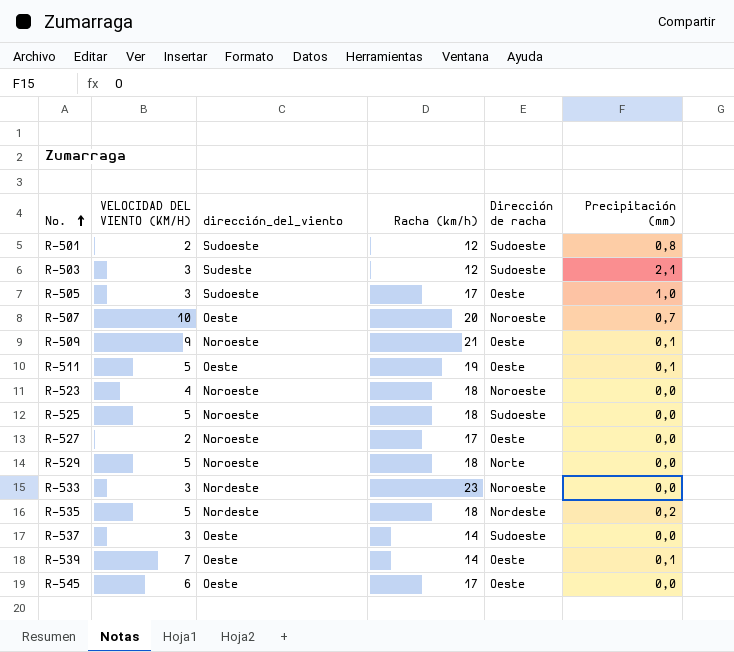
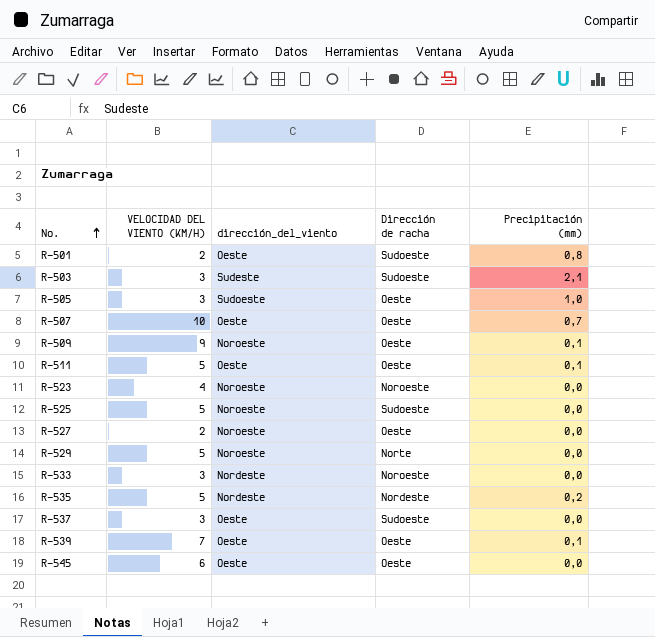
column Racha (km/h) | position: 4 -> none
R-501 | dirección_del_viento: Sudoeste -> Oeste
R-507 | Dirección de racha: Noroeste -> Oeste

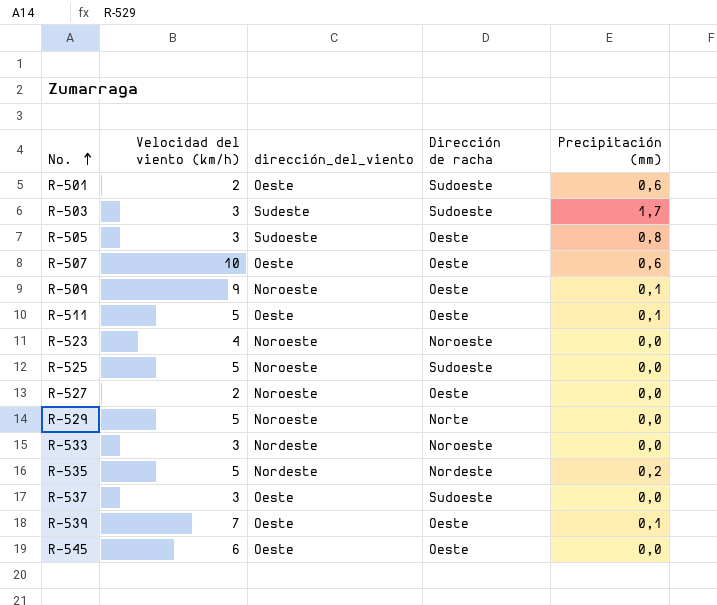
column name: VELOCIDAD DEL VIENTO (KM/H) -> Velocidad del viento (km/h)
R-501 | Precipitación (mm): 0,8 -> 0,6
R-503 | Precipitación (mm): 2,1 -> 1,7
R-505 | Precipitación (mm): 1,0 -> 0,8
R-507 | Precipitación (mm): 0,7 -> 0,6

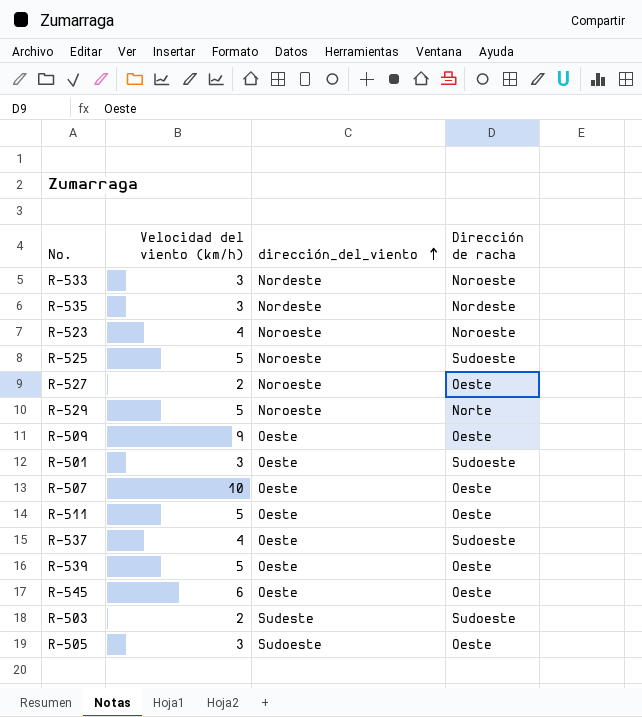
row order: No. ascending -> dirección_del_viento ascending
column Precipitación (mm) | position: 5 -> none
R-535 | Velocidad del viento (km/h): 5 -> 3
R-509 | dirección_del_viento: Noroeste -> Oeste
R-501 | Velocidad del viento (km/h): 2 -> 3
R-537 | Velocidad del viento (km/h): 3 -> 4
R-539 | Velocidad del viento (km/h): 7 -> 5
R-503 | Velocidad del viento (km/h): 3 -> 2

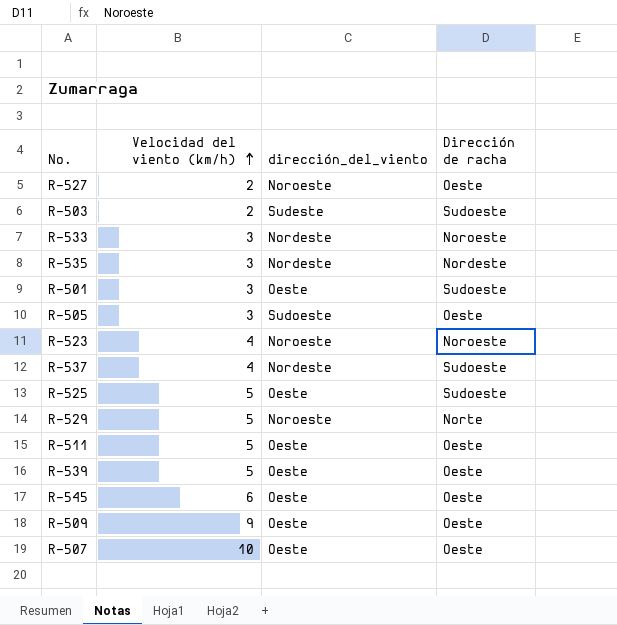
row order: dirección_del_viento ascending -> Velocidad del viento (km/h) ascending
R-537 | dirección_del_viento: Oeste -> Nordeste
R-525 | dirección_del_viento: Noroeste -> Oeste

